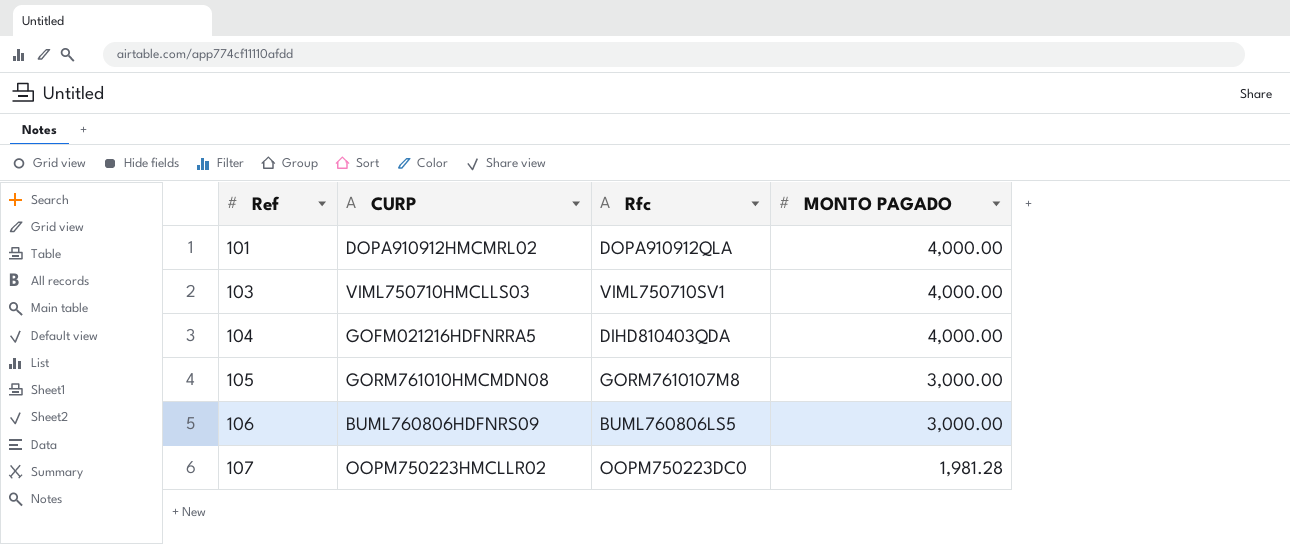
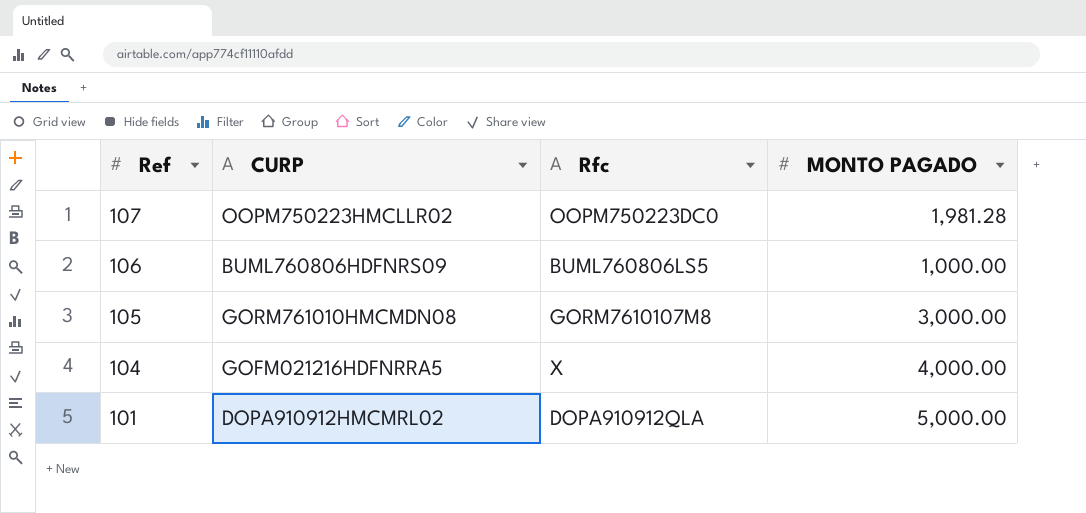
row order: Ref ascending -> Ref descending
row 103: VIML750710HMCLLS03 | VIML750710SV1 | 4,000.00 -> none
106 | MONTO PAGADO: 3,000.00 -> 1,000.00
104 | Rfc: DIHD810403QDA -> X
101 | MONTO PAGADO: 4,000.00 -> 5,000.00

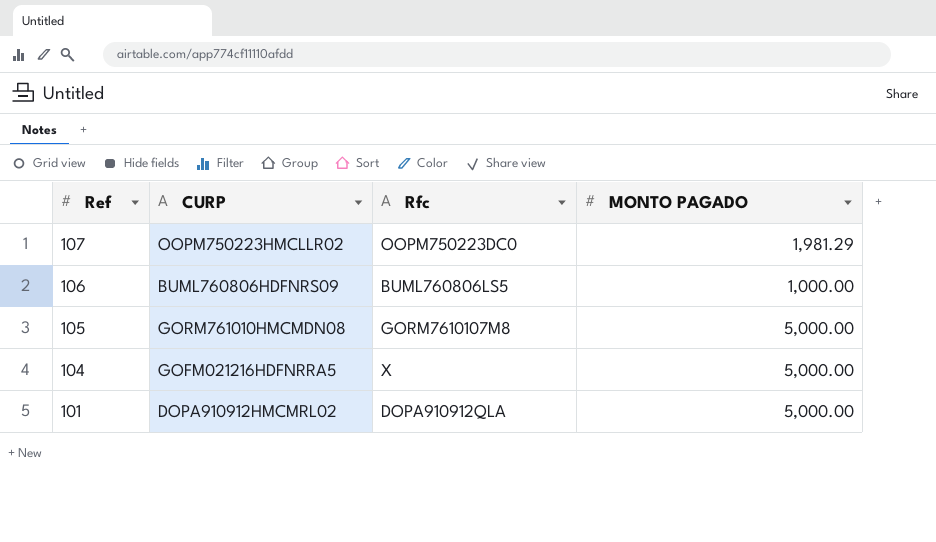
107 | MONTO PAGADO: 1,981.28 -> 1,981.29
105 | MONTO PAGADO: 3,000.00 -> 5,000.00
104 | MONTO PAGADO: 4,000.00 -> 5,000.00

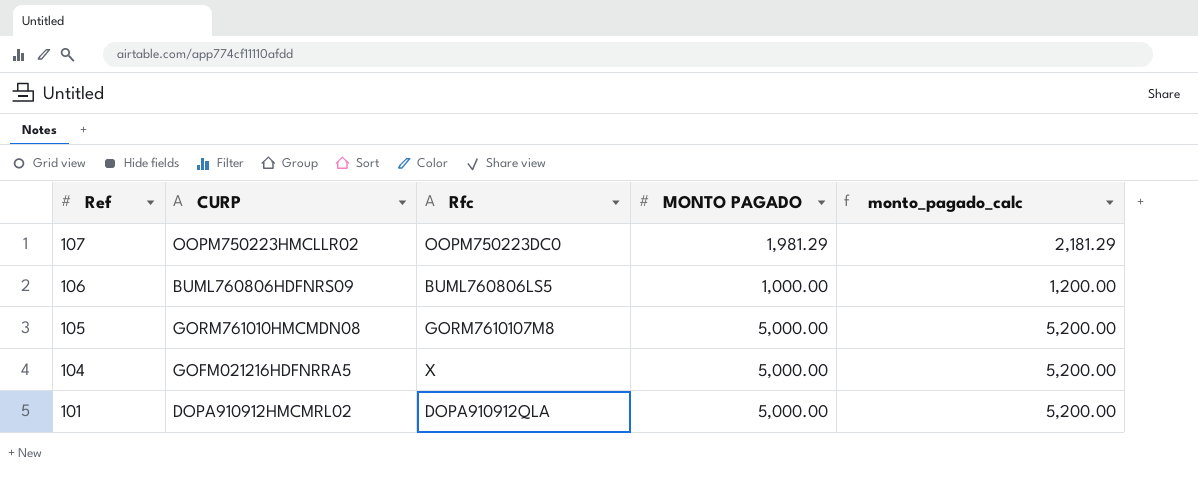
column monto_pagado_calc | formula: none -> [MONTO PAGADO] + 200

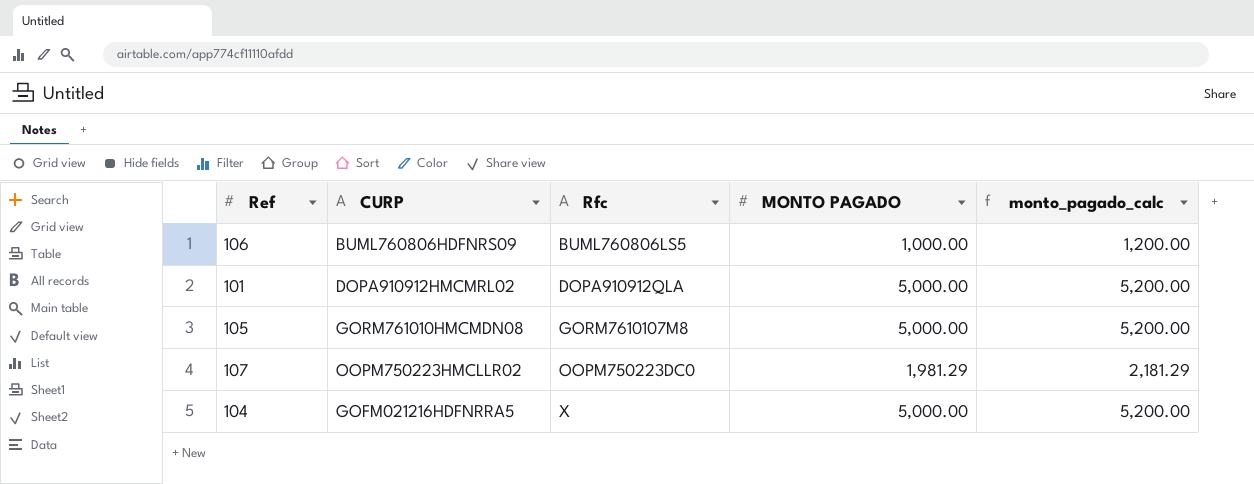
row order: Ref descending -> Rfc ascending

